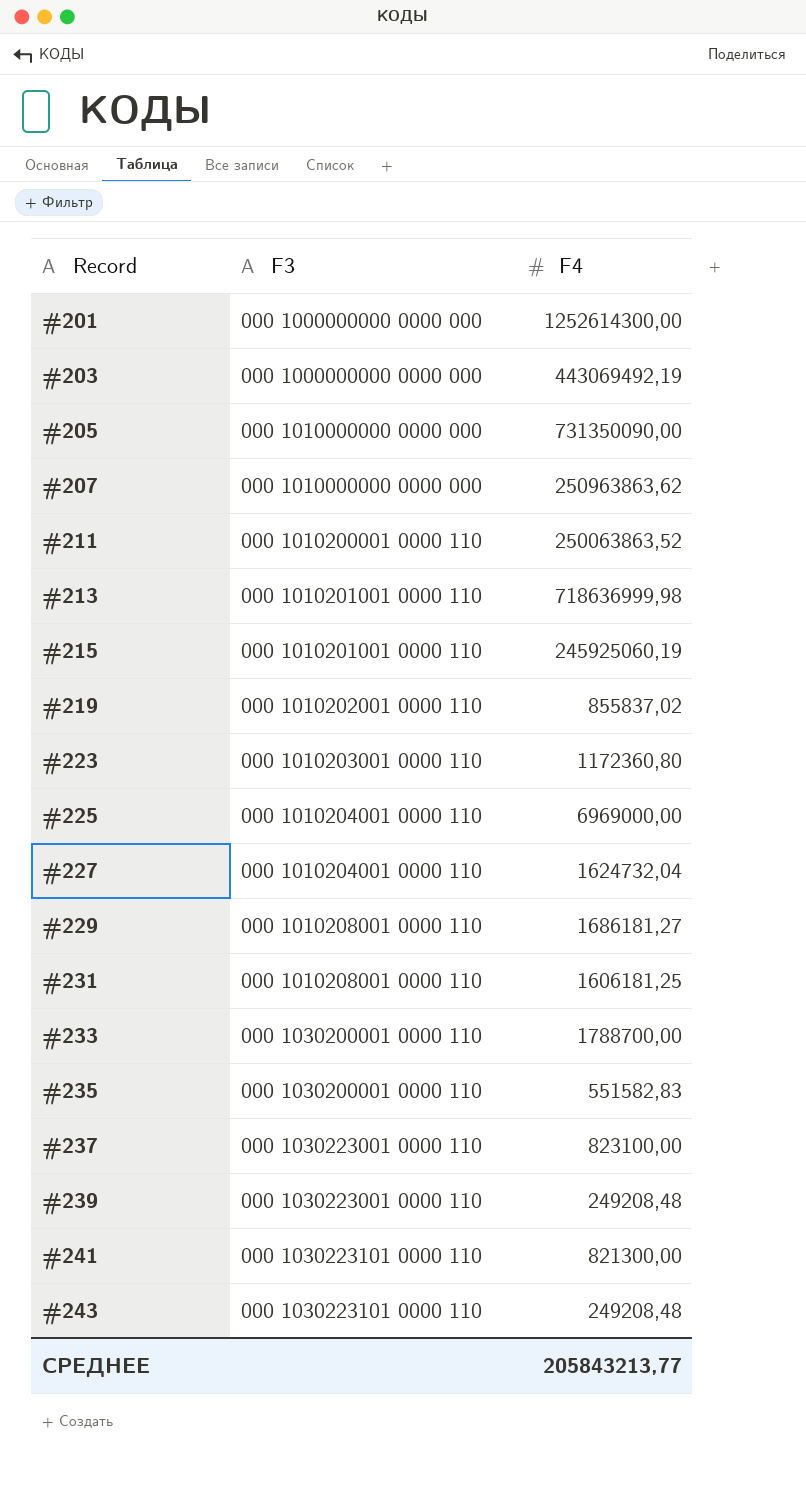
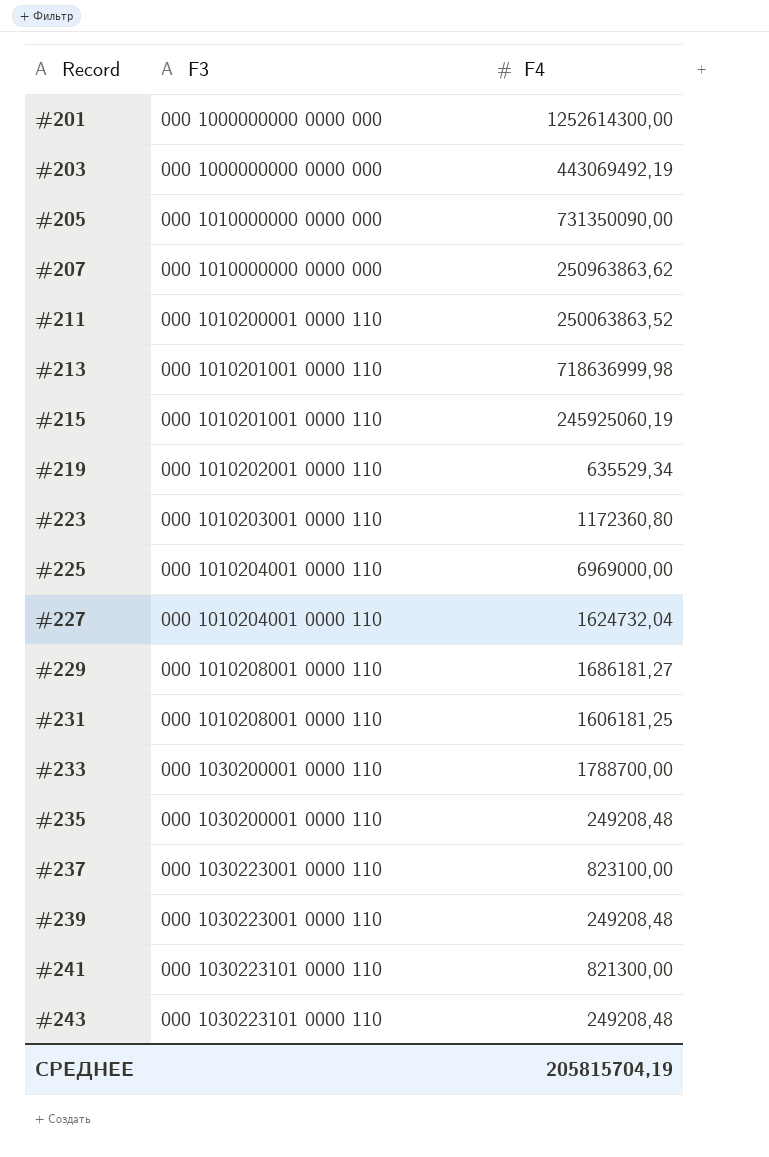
#219 | F4: 855837,02 -> 635529,34
#235 | F4: 551582,83 -> 249208,48
СРЕДНЕЕ | F4: 205843213,77 -> 205815704,19

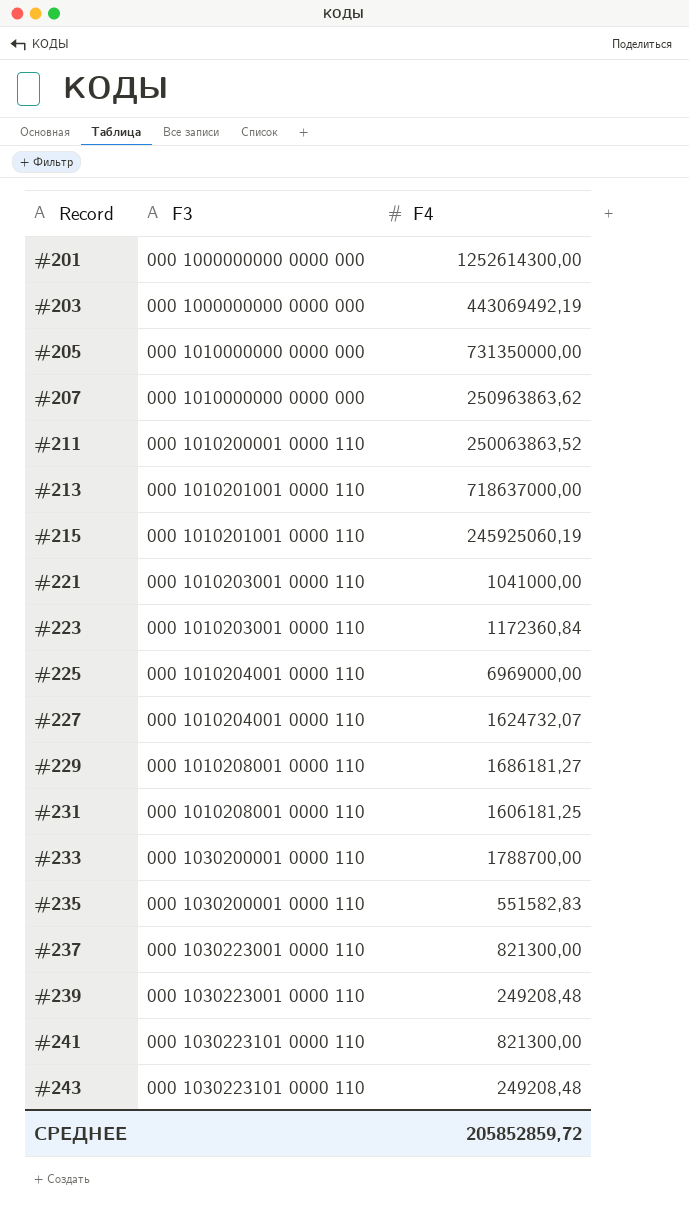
row #219: 000 1010202001 0000 110 | 635529,34 -> none
#205 | F4: 731350090,00 -> 731350000,00
#213 | F4: 718636999,98 -> 718637000,00
row #221: none -> 000 1010203001 0000 110 | 1041000,00
#223 | F4: 1172360,80 -> 1172360,84
#227 | F4: 1624732,04 -> 1624732,07
#235 | F4: 249208,48 -> 551582,83
#237 | F4: 823100,00 -> 821300,00
СРЕДНЕЕ | F4: 205815704,19 -> 205852859,72

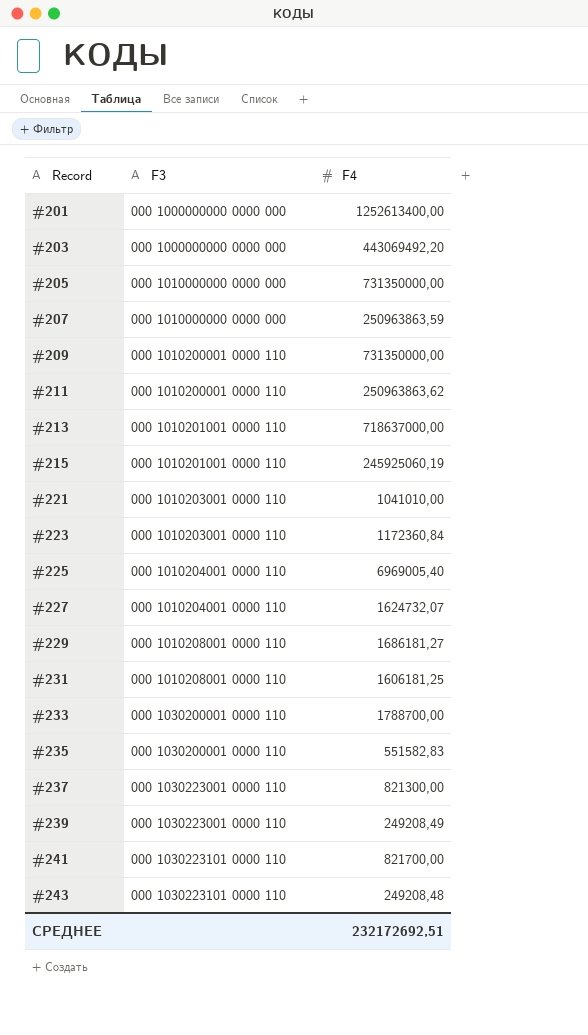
#201 | F4: 1252614300,00 -> 1252613400,00
#203 | F4: 443069492,19 -> 443069492,20
#207 | F4: 250963863,62 -> 250963863,59
row #209: none -> 000 1010200001 0000 110 | 731350000,00
#211 | F4: 250063863,52 -> 250963863,62
#221 | F4: 1041000,00 -> 1041010,00
#225 | F4: 6969000,00 -> 6969005,40
#239 | F4: 249208,48 -> 249208,49
#241 | F4: 821300,00 -> 821700,00
СРЕДНЕЕ | F4: 205852859,72 -> 232172692,51

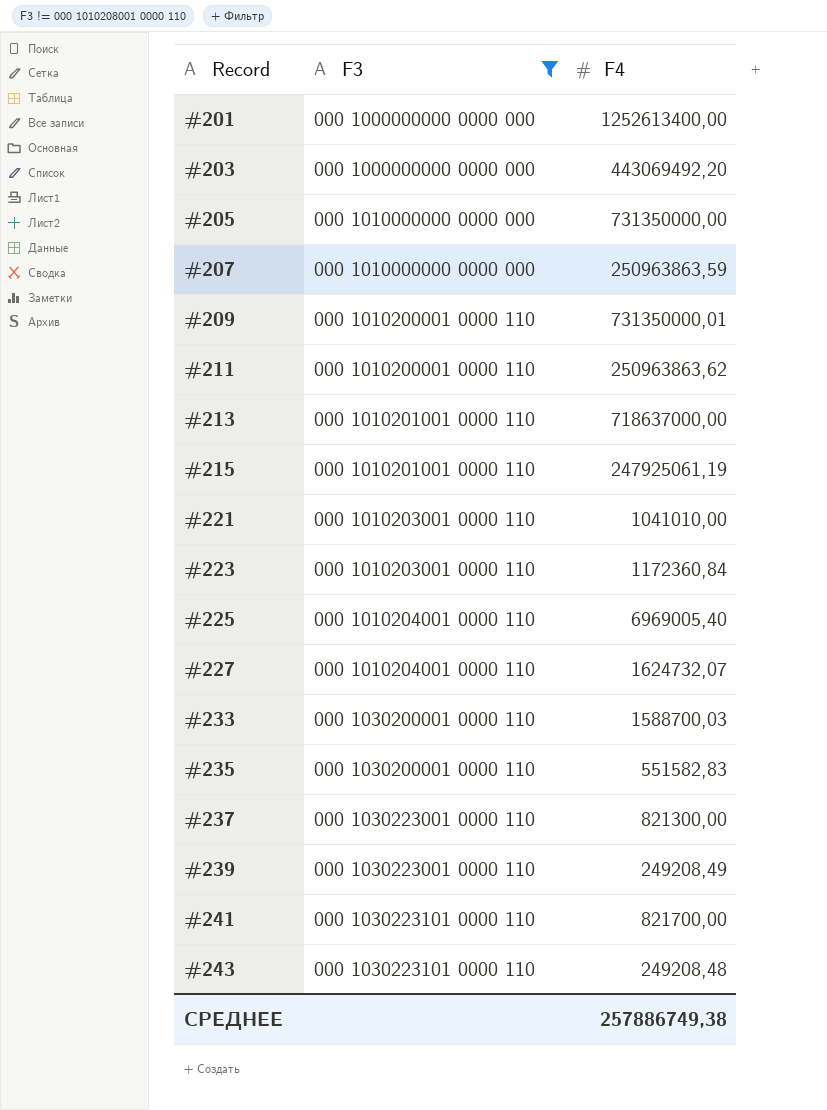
filter: none -> F3 != 000 1010208001 0000 110
#209 | F4: 731350000,00 -> 731350000,01
#215 | F4: 245925060,19 -> 247925061,19
#233 | F4: 1788700,00 -> 1588700,03
СРЕДНЕЕ | F4: 232172692,51 -> 257886749,38

